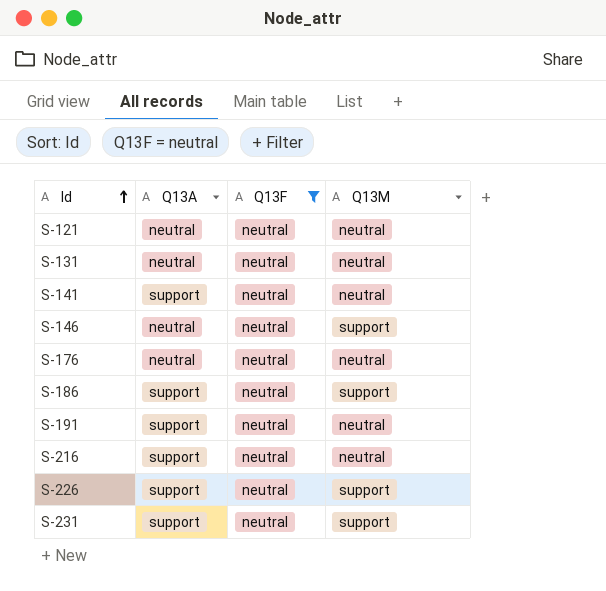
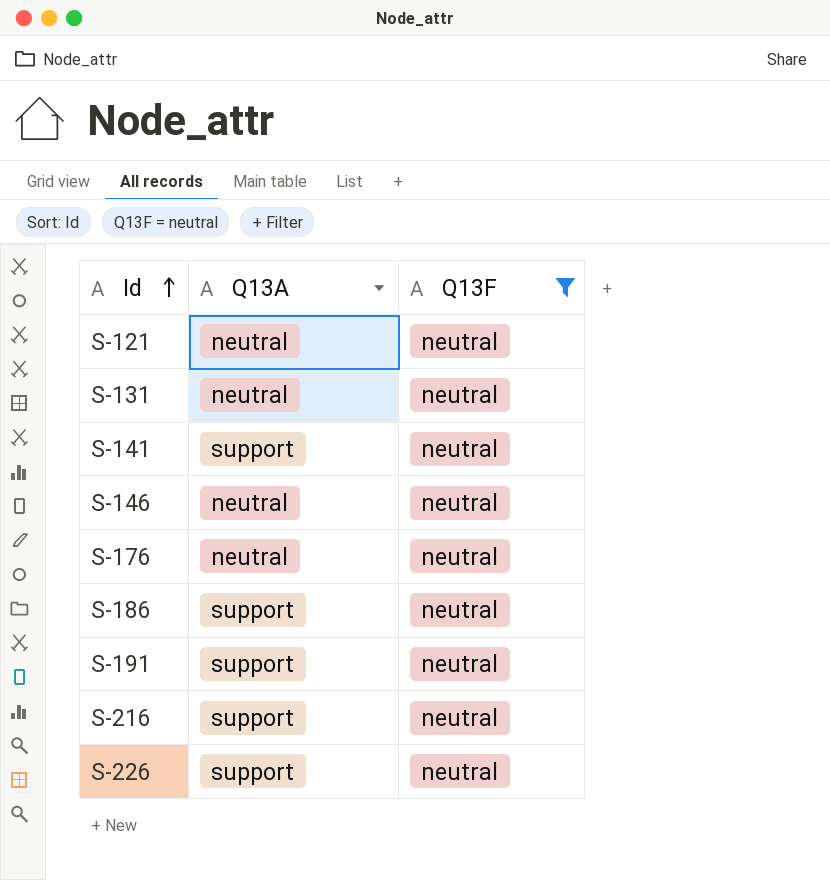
column Q13M | position: 4 -> none
row S-231: support | neutral | support -> none

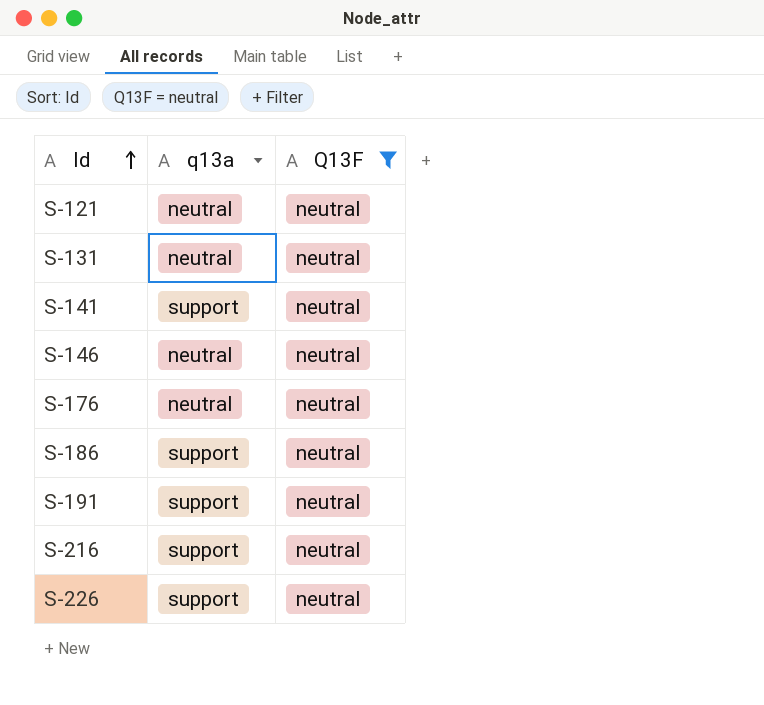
column name: Q13A -> q13a

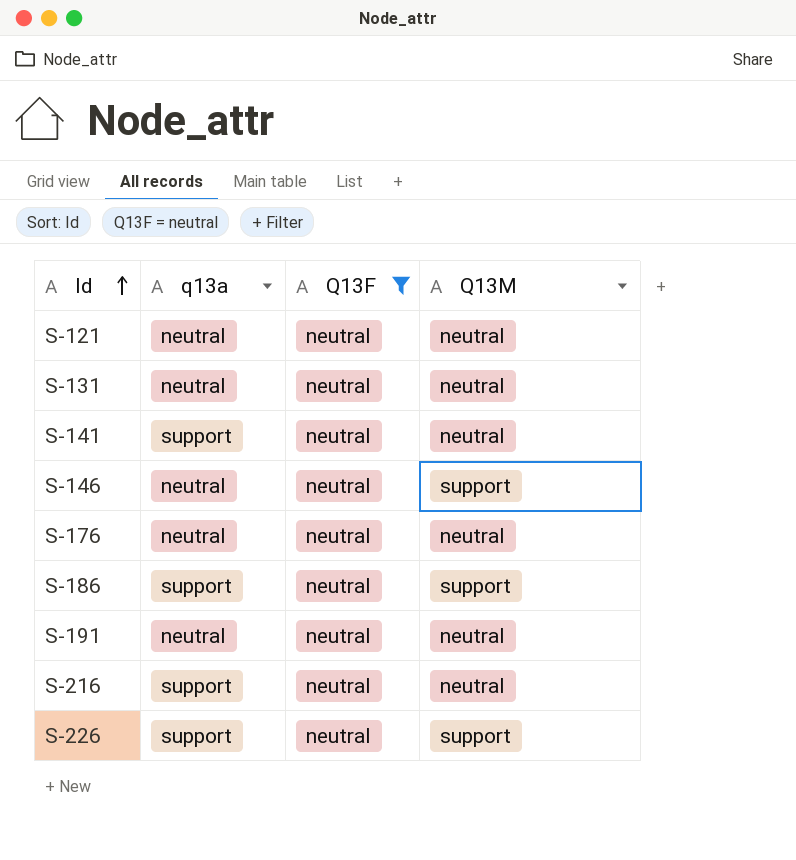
column Q13M | position: none -> 4
S-191 | q13a: support -> neutral

